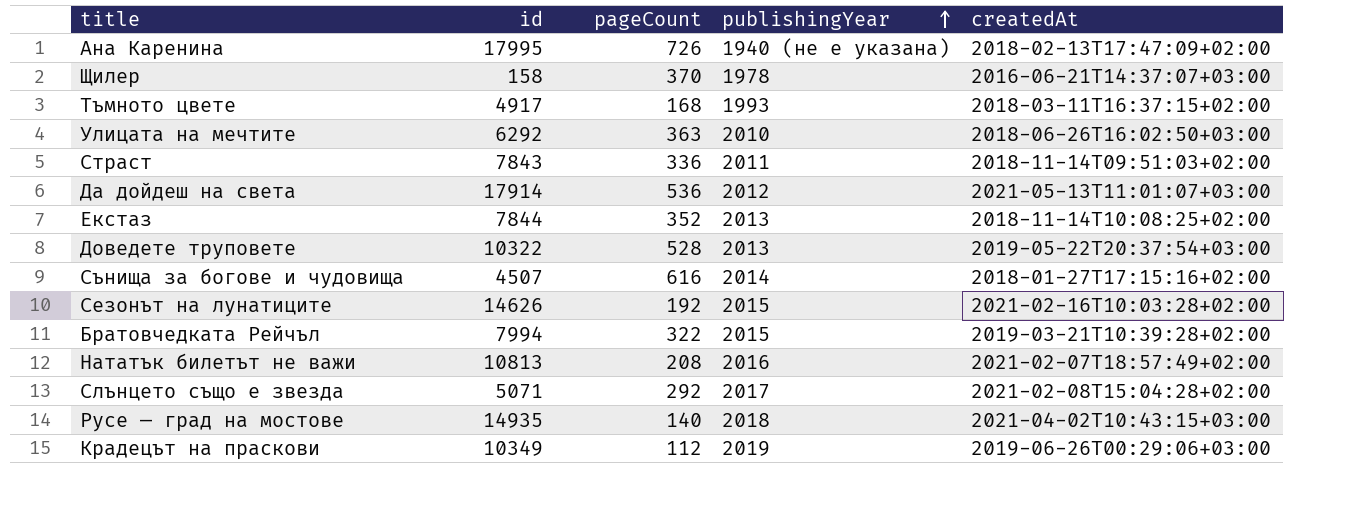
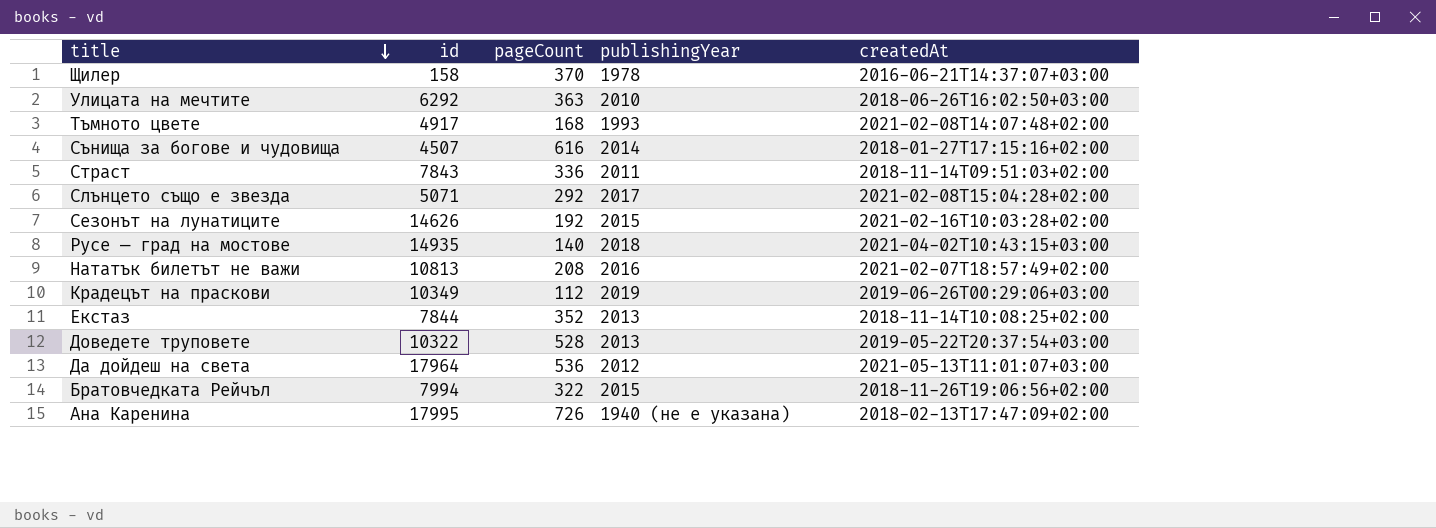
row order: publishingYear ascending -> title descending
Тъмното цвете | createdAt: 2018-03-11T16:37:15+02:00 -> 2021-02-08T14:07:48+02:00
Да дойдеш на света | id: 17914 -> 17964
Братовчедката Рейчъл | createdAt: 2019-03-21T10:39:28+02:00 -> 2018-11-26T19:06:56+02:00

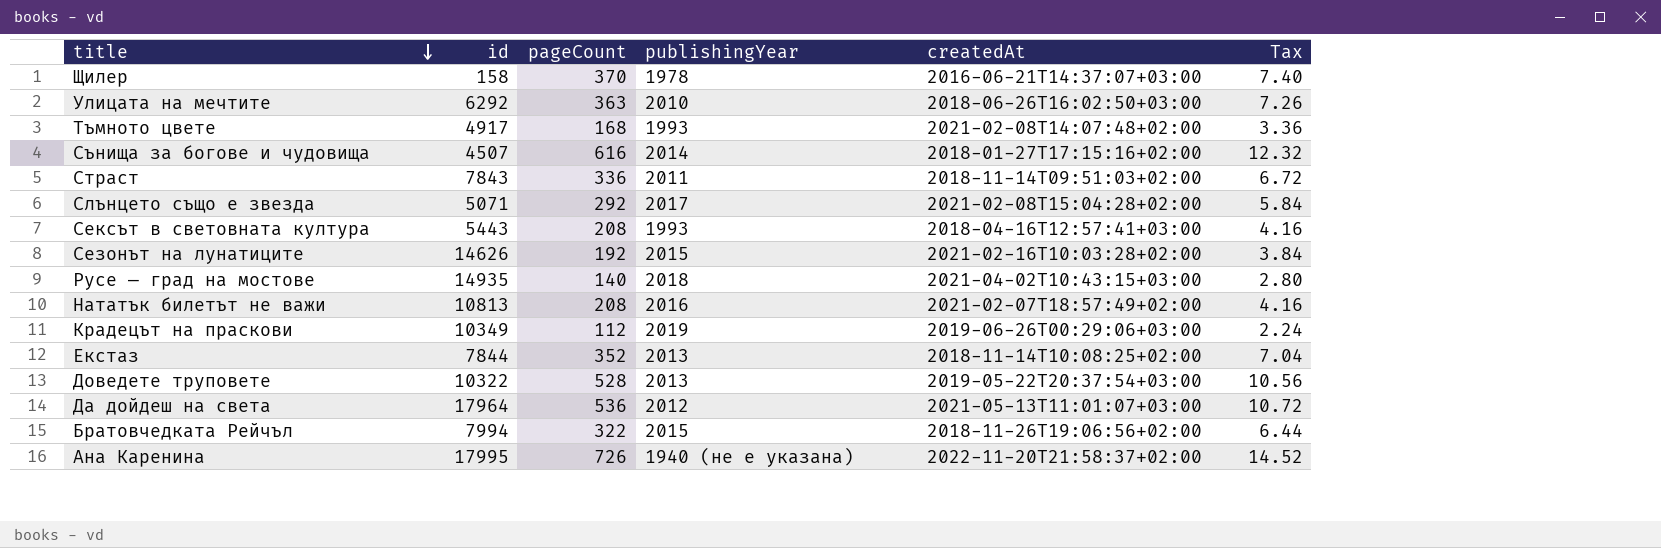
column Tax | formula: none -> [pageCount] * 0.02
row Сексът в световната култура: none -> 5443 | 208 | 1993 | 2018-04-16T12:57:41+03:00 | 4.16
Ана Каренина | createdAt: 2018-02-13T17:47:09+02:00 -> 2022-11-20T21:58:37+02:00

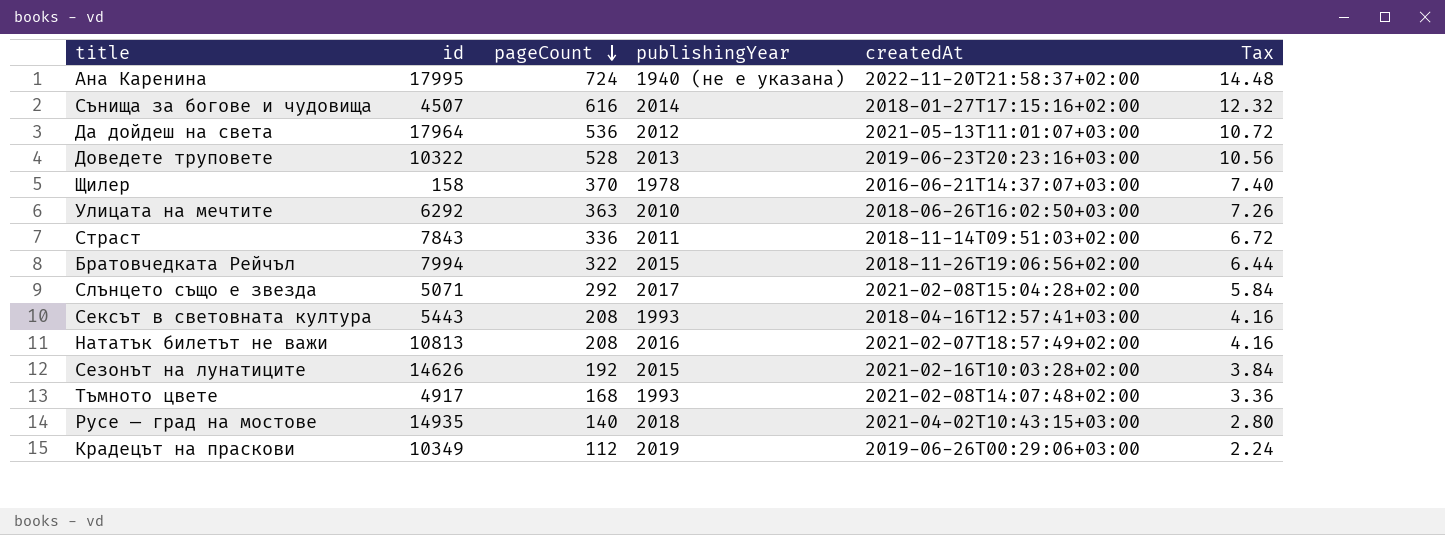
row order: title descending -> pageCount descending
row Екстаз: 7844 | 352 | 2013 | 2018-11-14T10:08:25+02:00 | 7.04 -> none
Ана Каренина | pageCount: 726 -> 724
Ана Каренина | Tax: 14.52 -> 14.48
Доведете труповете | createdAt: 2019-05-22T20:37:54+03:00 -> 2019-06-23T20:23:16+03:00

